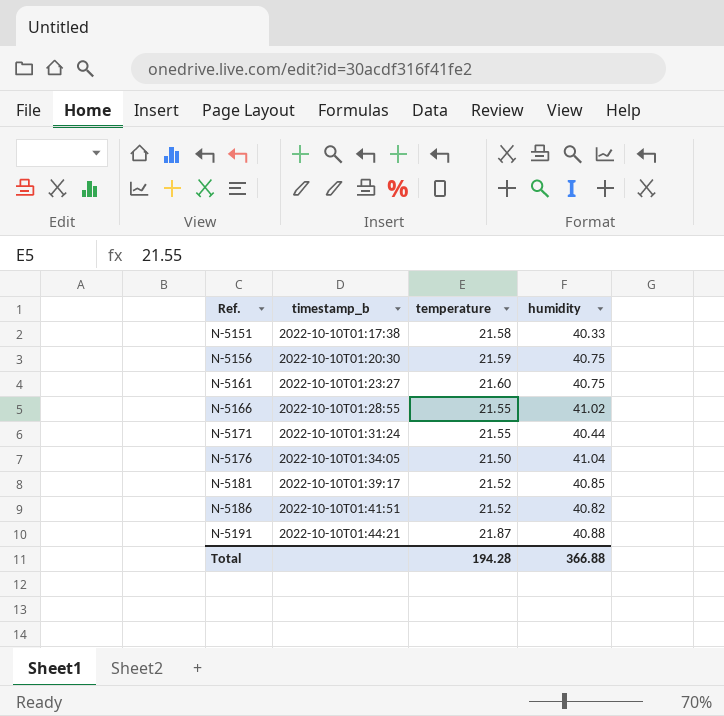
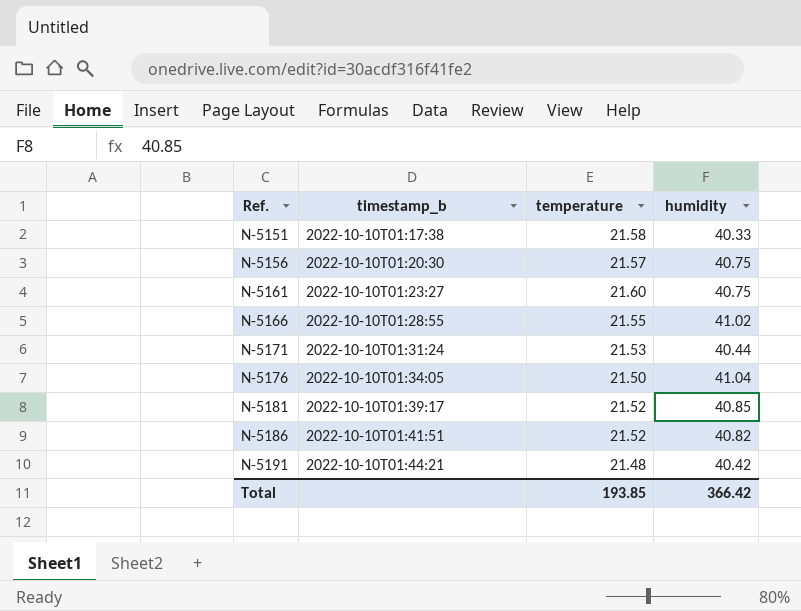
N-5156 | temperature: 21.59 -> 21.57
N-5171 | temperature: 21.55 -> 21.53
N-5191 | temperature: 21.87 -> 21.48
N-5191 | humidity: 40.88 -> 40.42
Total | temperature: 194.28 -> 193.85
Total | humidity: 366.88 -> 366.42

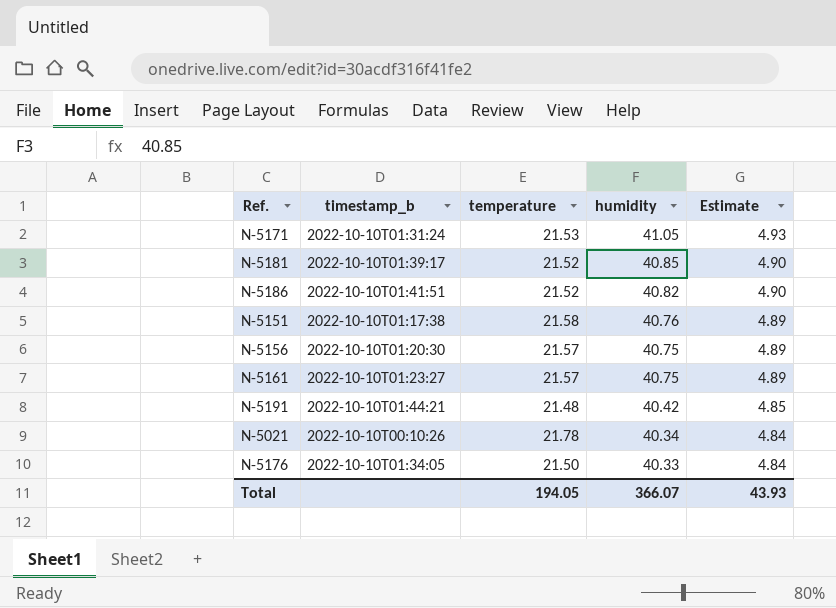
row order: Ref. ascending -> humidity descending
column Estimate | formula: none -> [humidity] * 0.12
row N-5166: 2022-10-10T01:28:55 | 21.55 | 41.02 -> none
N-5171 | humidity: 40.44 -> 41.05
N-5151 | humidity: 40.33 -> 40.76
N-5161 | temperature: 21.60 -> 21.57
row N-5021: none -> 2022-10-10T00:10:26 | 21.78 | 40.34 | 4.84
N-5176 | humidity: 41.04 -> 40.33
Total | temperature: 193.85 -> 194.05
Total | humidity: 366.42 -> 366.07

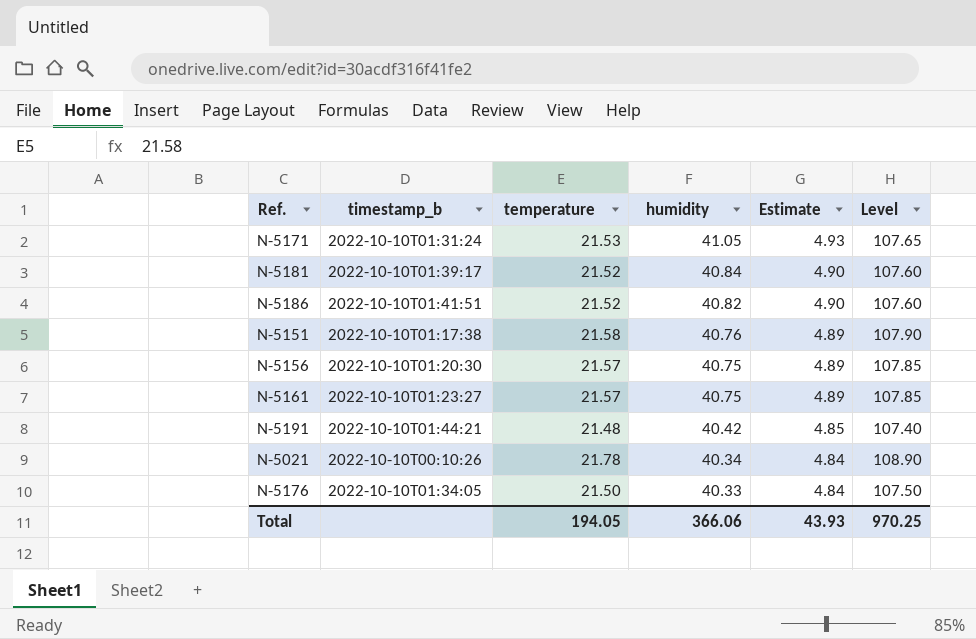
column Level | formula: none -> [temperature] * 5
N-5181 | humidity: 40.85 -> 40.84
Total | humidity: 366.07 -> 366.06

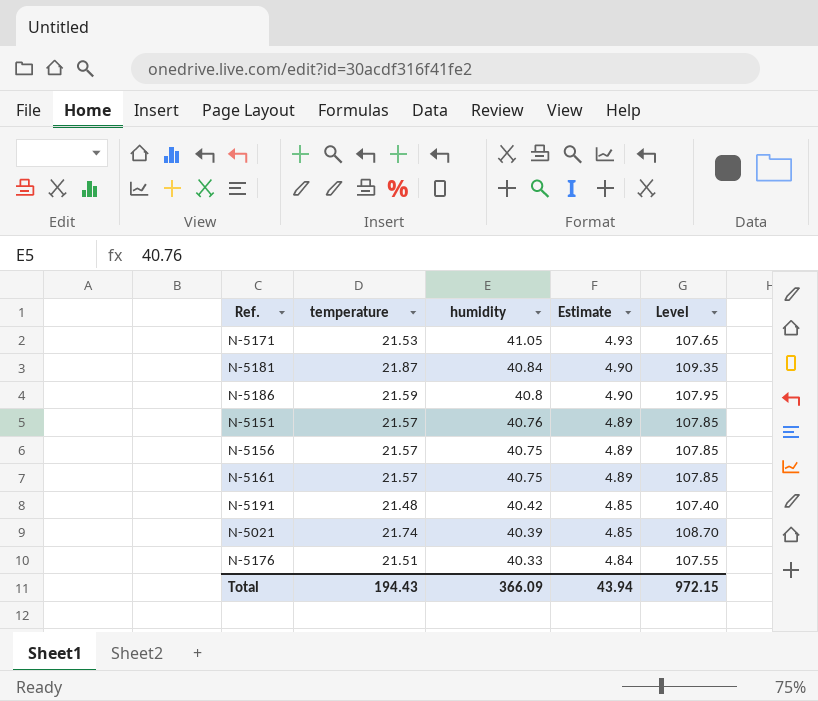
column timestamp_b | position: 2 -> none
N-5181 | temperature: 21.52 -> 21.87
N-5181 | Level: 107.60 -> 109.35
N-5186 | temperature: 21.52 -> 21.59
N-5186 | humidity: 40.82 -> 40.8
N-5186 | Level: 107.60 -> 107.95
N-5151 | temperature: 21.58 -> 21.57
N-5151 | Level: 107.90 -> 107.85
N-5021 | temperature: 21.78 -> 21.74
N-5021 | humidity: 40.34 -> 40.39
N-5021 | Estimate: 4.84 -> 4.85
N-5021 | Level: 108.90 -> 108.70
N-5176 | temperature: 21.50 -> 21.51
N-5176 | Level: 107.50 -> 107.55
Total | temperature: 194.05 -> 194.43
Total | humidity: 366.06 -> 366.09
Total | Estimate: 43.93 -> 43.94
Total | Level: 970.25 -> 972.15

